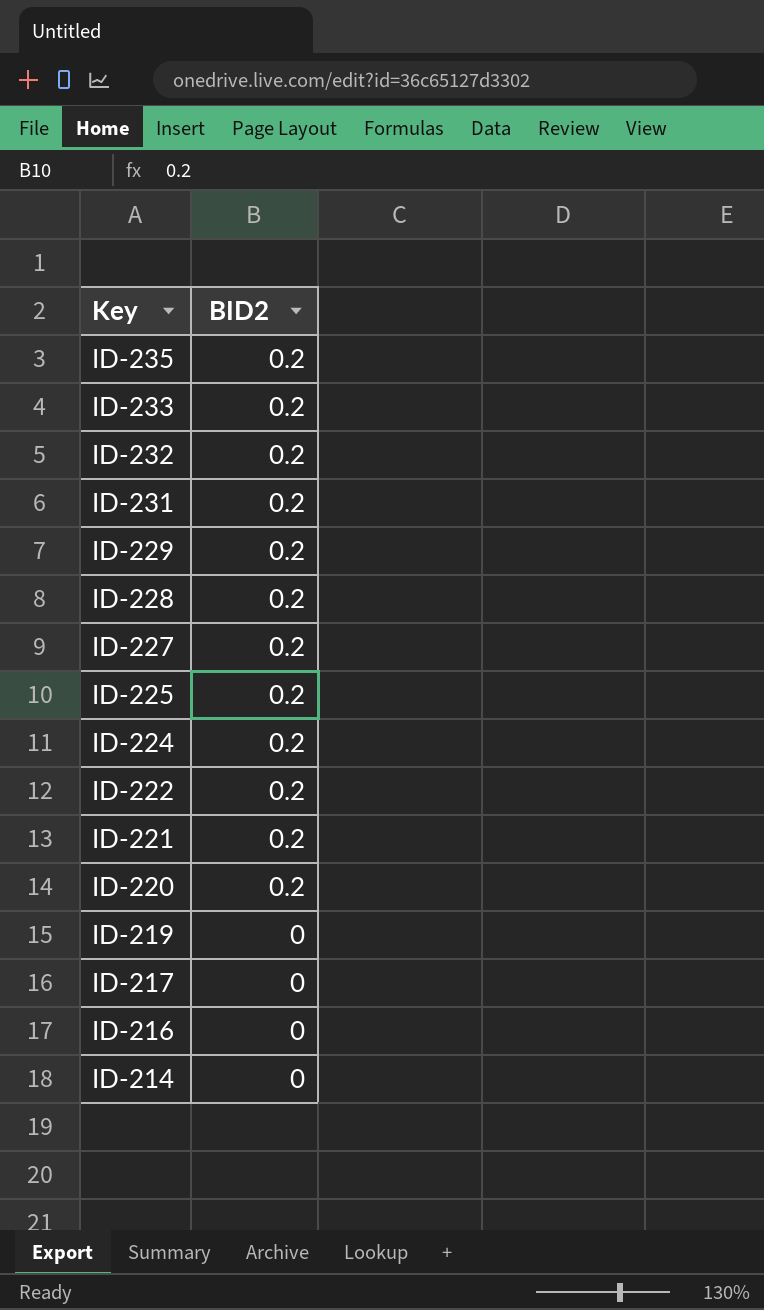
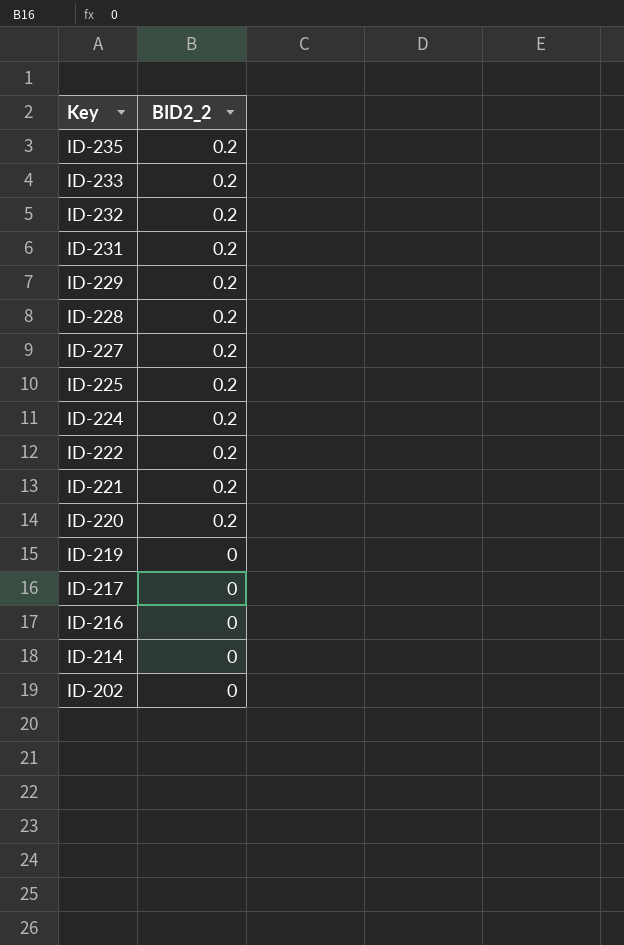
column name: BID2 -> BID2_2
row ID-202: none -> 0

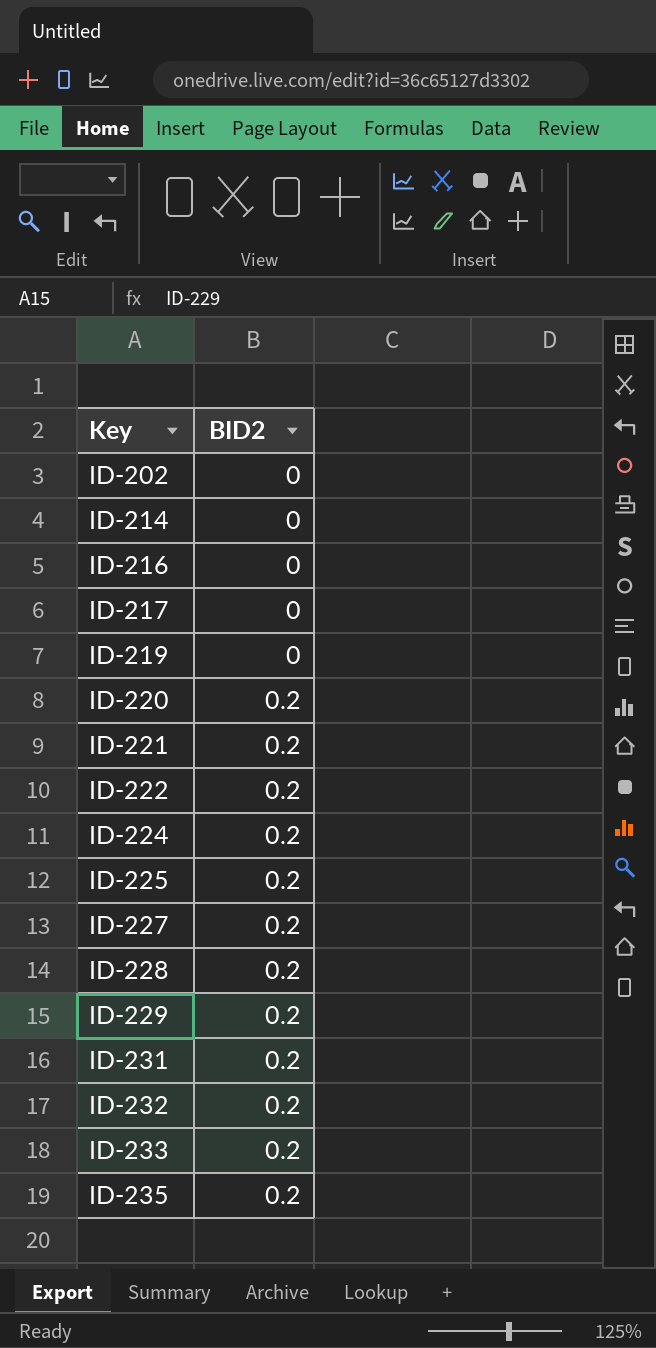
row order: Key descending -> Key ascending
column name: BID2_2 -> BID2

